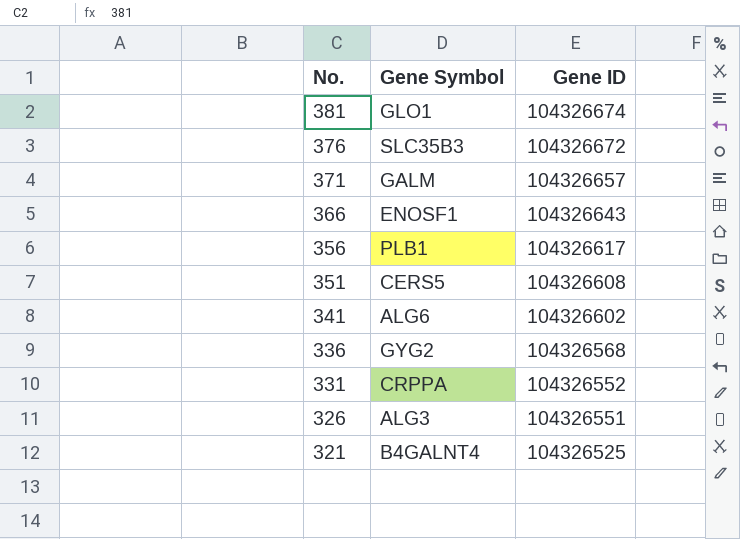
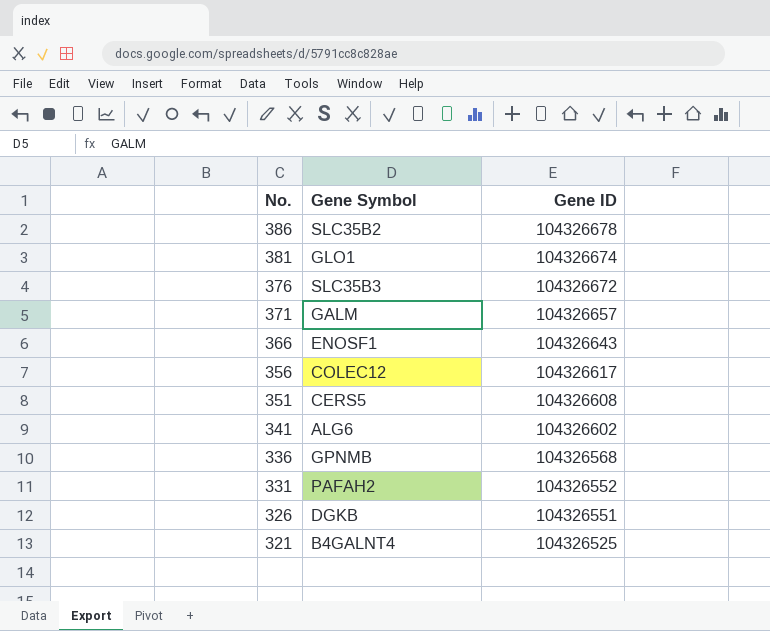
row 386: none -> SLC35B2 | 104326678
356 | Gene Symbol: PLB1 -> COLEC12
336 | Gene Symbol: GYG2 -> GPNMB
331 | Gene Symbol: CRPPA -> PAFAH2
326 | Gene Symbol: ALG3 -> DGKB

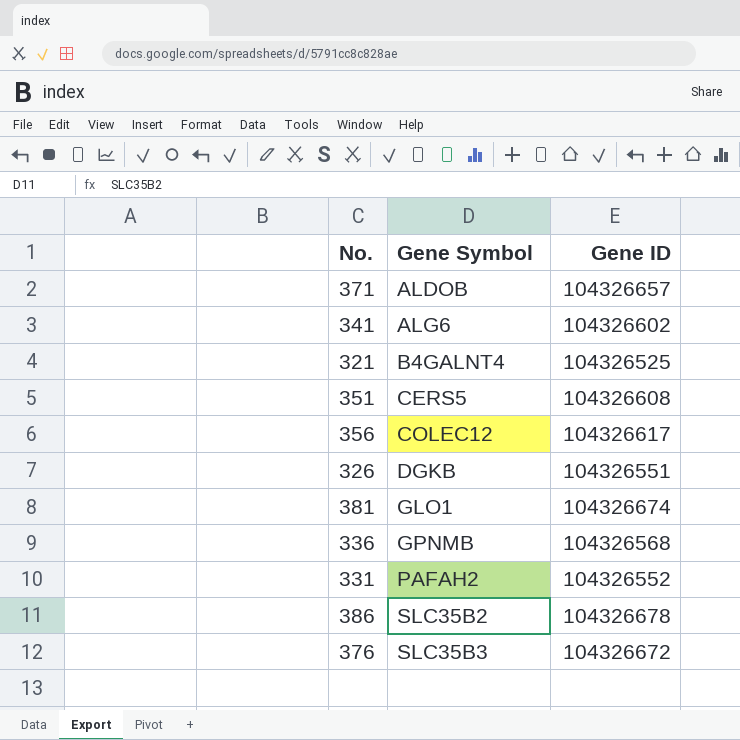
row order: No. descending -> Gene Symbol ascending
row 366: ENOSF1 | 104326643 -> none
371 | Gene Symbol: GALM -> ALDOB

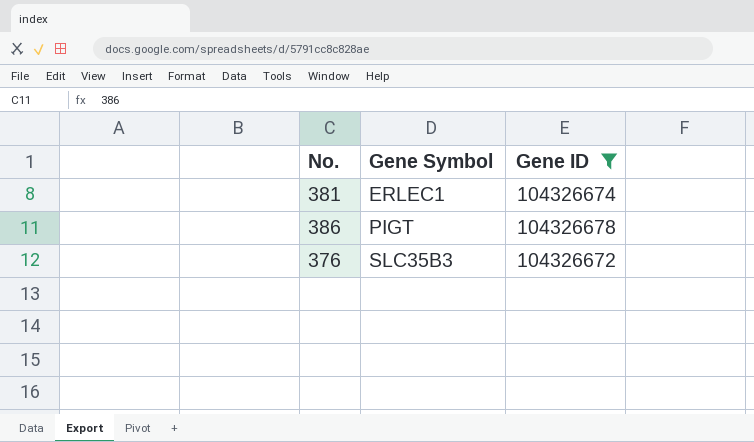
filter: none -> Gene ID >= 104326672
381 | Gene Symbol: GLO1 -> ERLEC1
386 | Gene Symbol: SLC35B2 -> PIGT

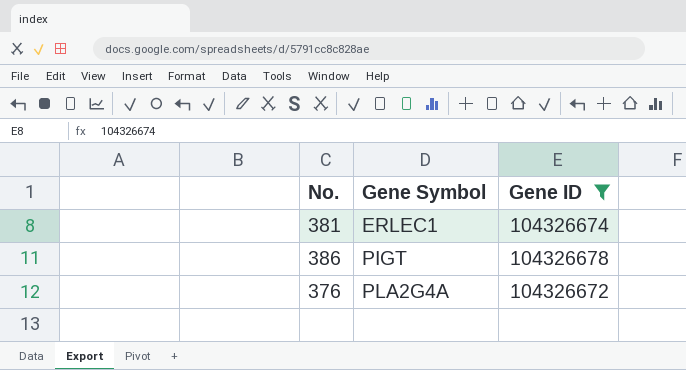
376 | Gene Symbol: SLC35B3 -> PLA2G4A

